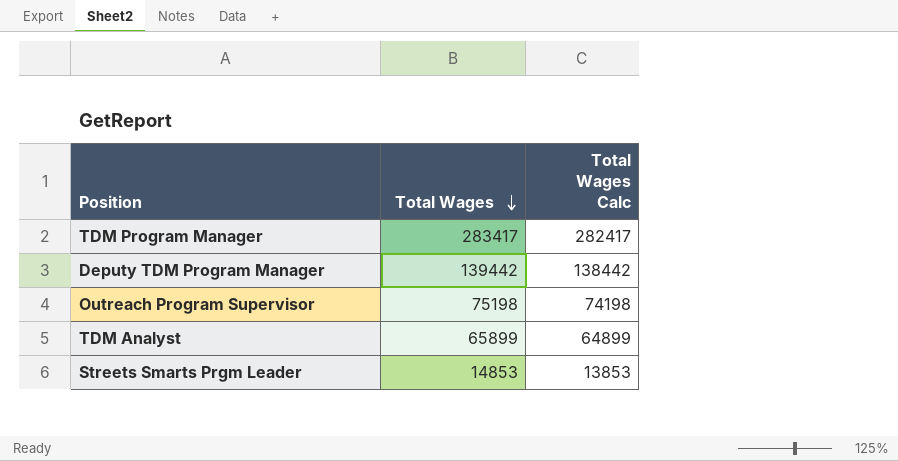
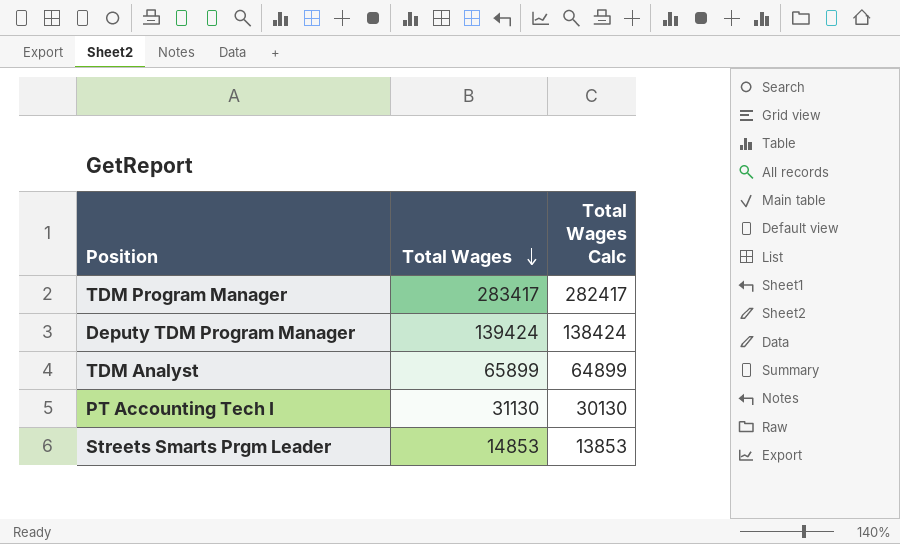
row Outreach Program Supervisor: 75198 | 74198 -> none
Deputy TDM Program Manager | Total Wages: 139442 -> 139424
Deputy TDM Program Manager | Total Wages Calc: 138442 -> 138424
row PT Accounting Tech I: none -> 31130 | 30130

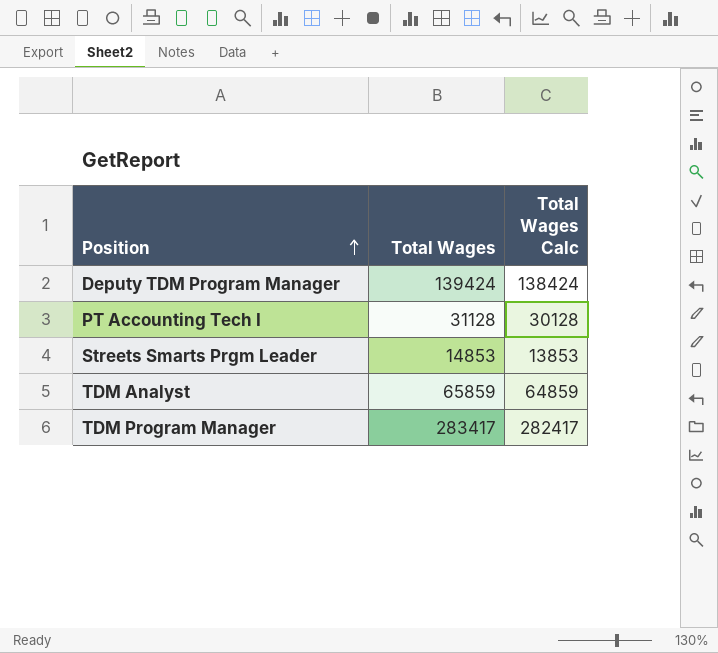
row order: Total Wages descending -> Position ascending
PT Accounting Tech I | Total Wages: 31130 -> 31128
PT Accounting Tech I | Total Wages Calc: 30130 -> 30128
TDM Analyst | Total Wages: 65899 -> 65859
TDM Analyst | Total Wages Calc: 64899 -> 64859

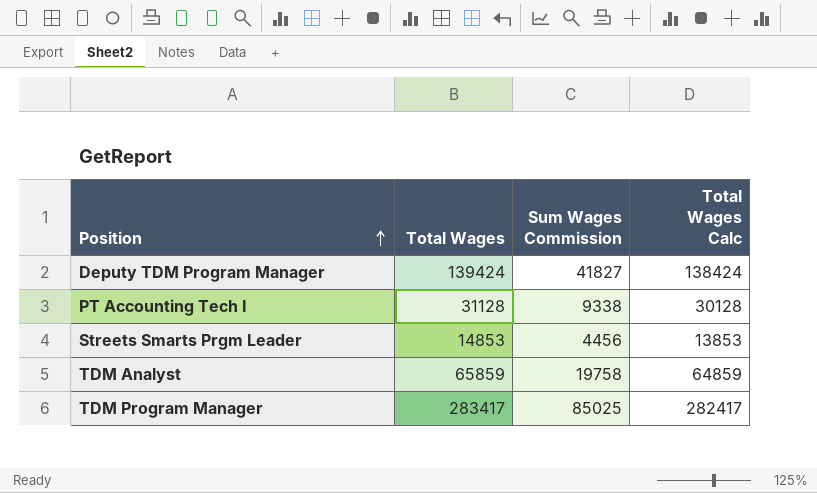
column Sum Wages Commission | formula: none -> [Total Wages] * 0.3

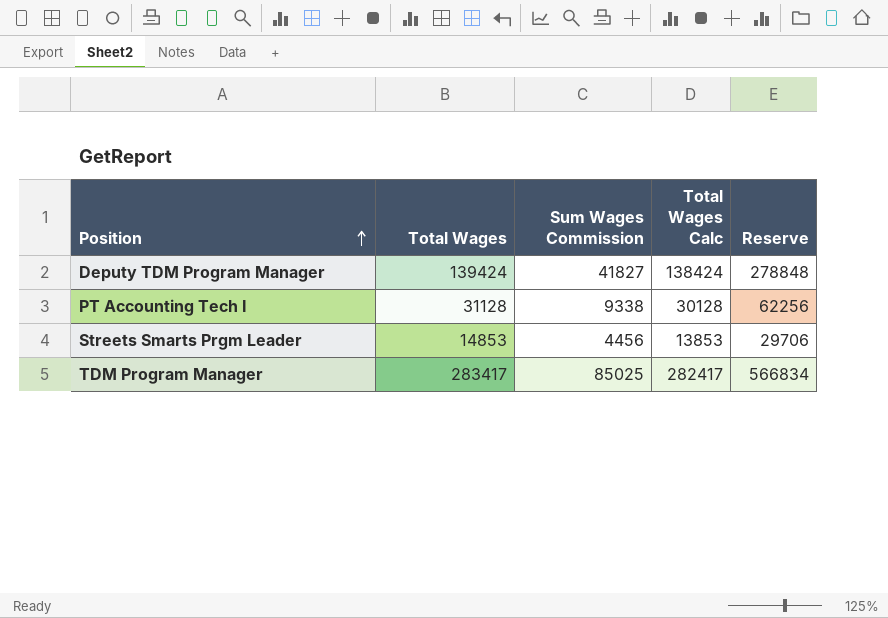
column Reserve | formula: none -> [Total Wages] * 2
row TDM Analyst: 65859 | 19758 | 64859 -> none

